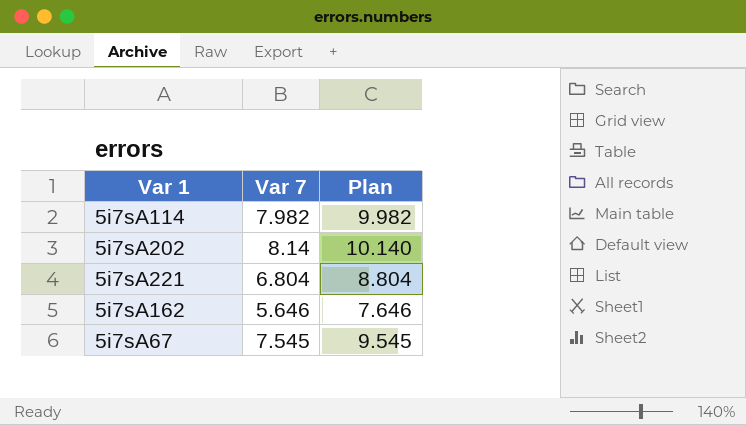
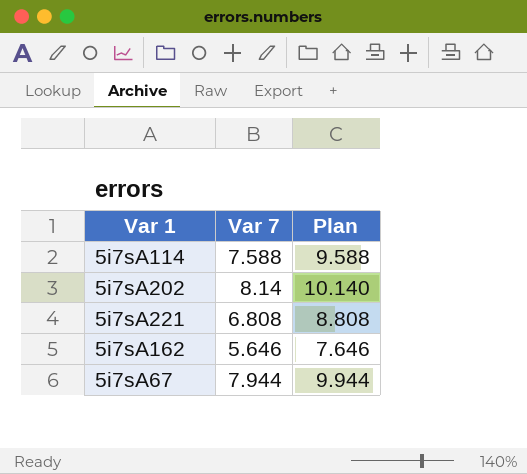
5i7sA114 | Var 7: 7.982 -> 7.588
5i7sA114 | Plan: 9.982 -> 9.588
5i7sA221 | Var 7: 6.804 -> 6.808
5i7sA221 | Plan: 8.804 -> 8.808
5i7sA67 | Var 7: 7.545 -> 7.944
5i7sA67 | Plan: 9.545 -> 9.944

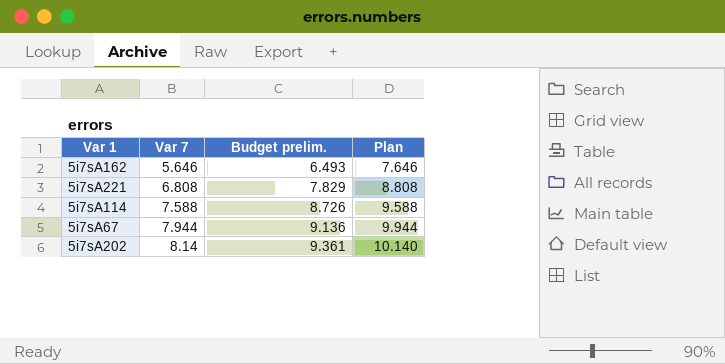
row order: none -> Var 7 ascending
column Budget prelim. | formula: none -> [Var 7] * 1.15

